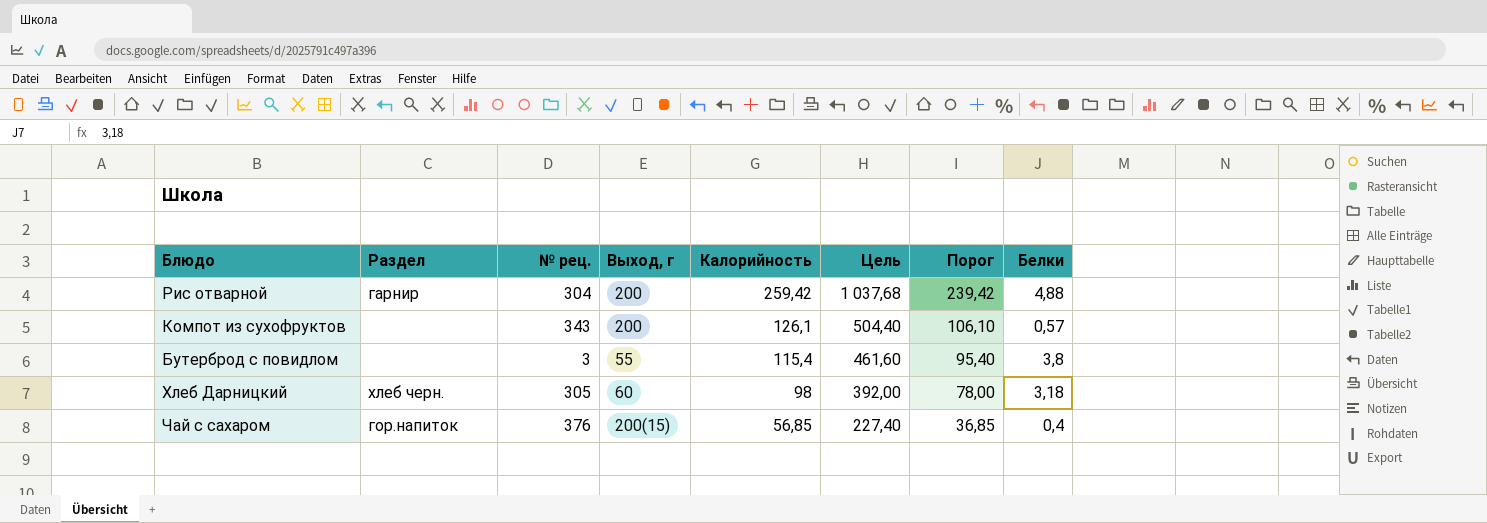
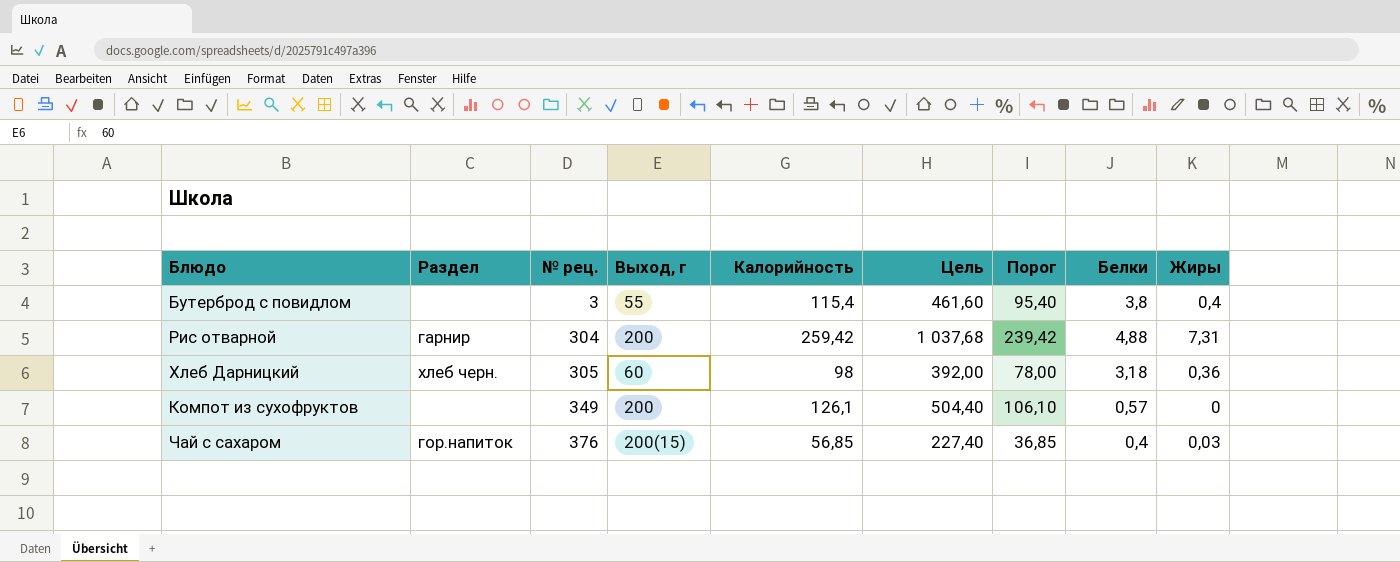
row order: Калорийность descending -> № рец. ascending
column Жиры | position: none -> 9
Компот из сухофруктов | № рец.: 343 -> 349

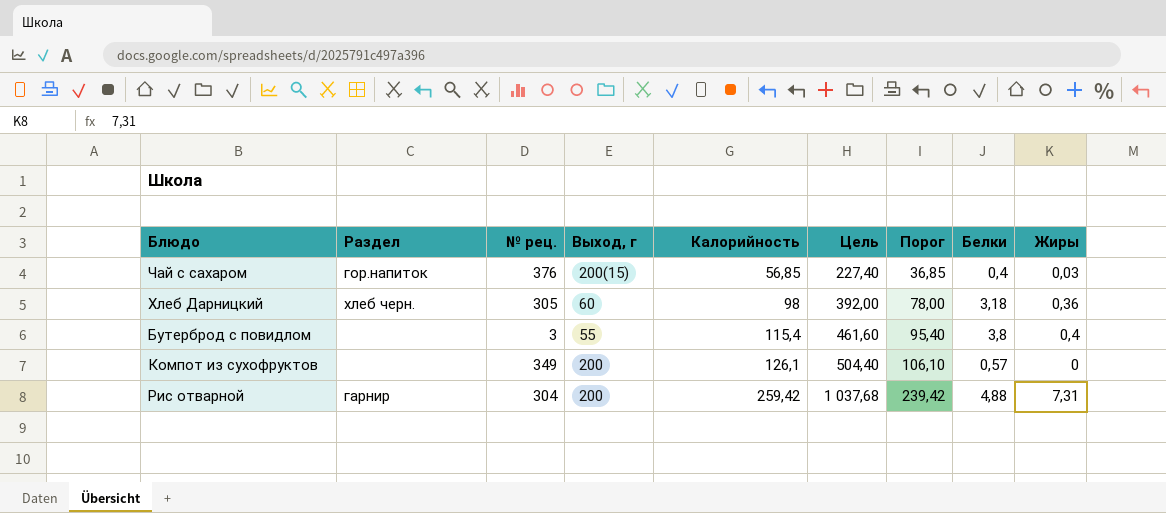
row order: № рец. ascending -> Калорийность ascending

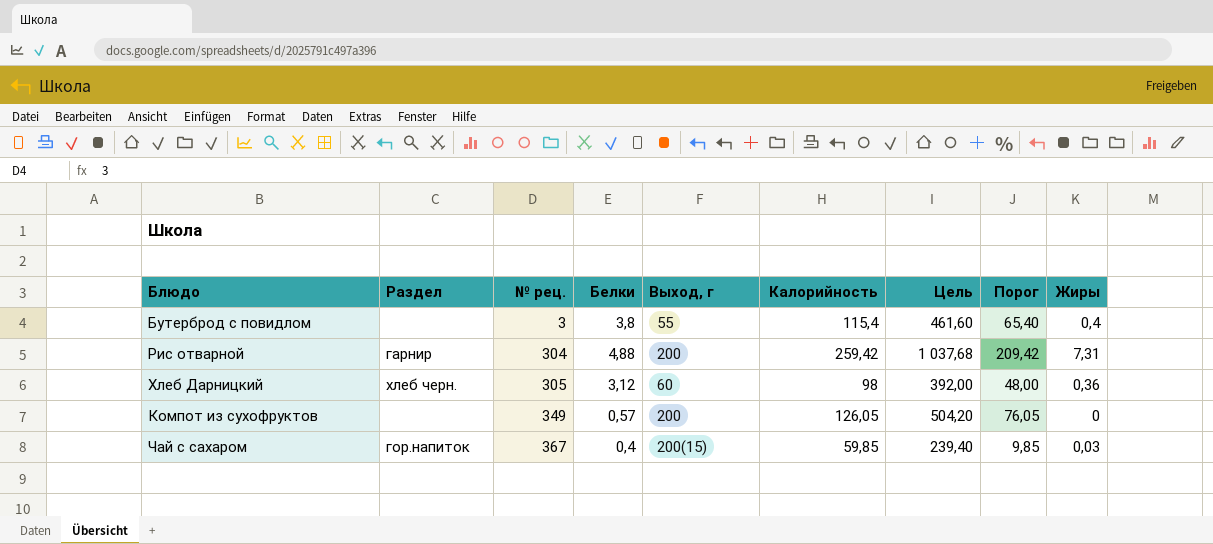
row order: Калорийность ascending -> № рец. ascending
column Белки | position: 8 -> 4
column Порог | formula: [Калорийность] - 20 -> [Калорийность] - 50
Хлеб Дарницкий | Белки: 3,18 -> 3,12
Компот из сухофруктов | Калорийность: 126,1 -> 126,05
Компот из сухофруктов | Цель: 504,40 -> 504,20
Чай с сахаром | № рец.: 376 -> 367
Чай с сахаром | Калорийность: 56,85 -> 59,85
Чай с сахаром | Цель: 227,40 -> 239,40

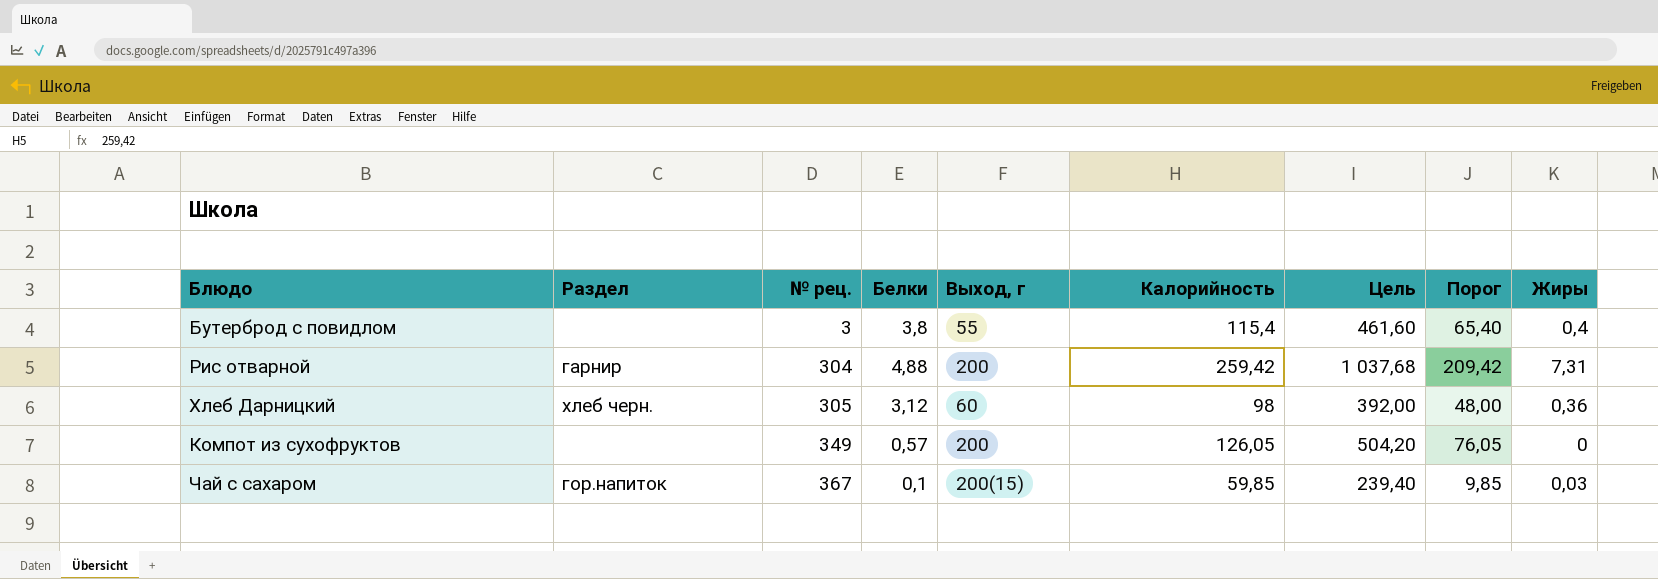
Чай с сахаром | Белки: 0,4 -> 0,1

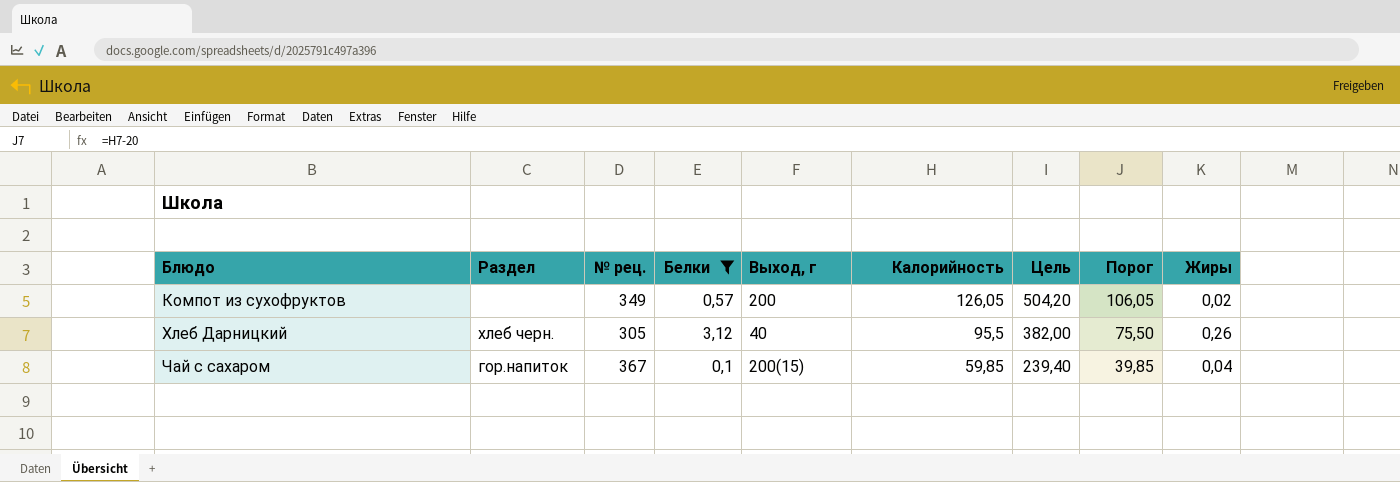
filter: none -> Белки <= 3,12
row order: № рец. ascending -> Блюдо ascending
column Порог | formula: [Калорийность] - 50 -> [Калорийность] - 20
Компот из сухофруктов | Жиры: 0 -> 0,02
Хлеб Дарницкий | Выход, г: 60 -> 40
Хлеб Дарницкий | Калорийность: 98 -> 95,5
Хлеб Дарницкий | Цель: 392,00 -> 382,00
Хлеб Дарницкий | Жиры: 0,36 -> 0,26
Чай с сахаром | Жиры: 0,03 -> 0,04

